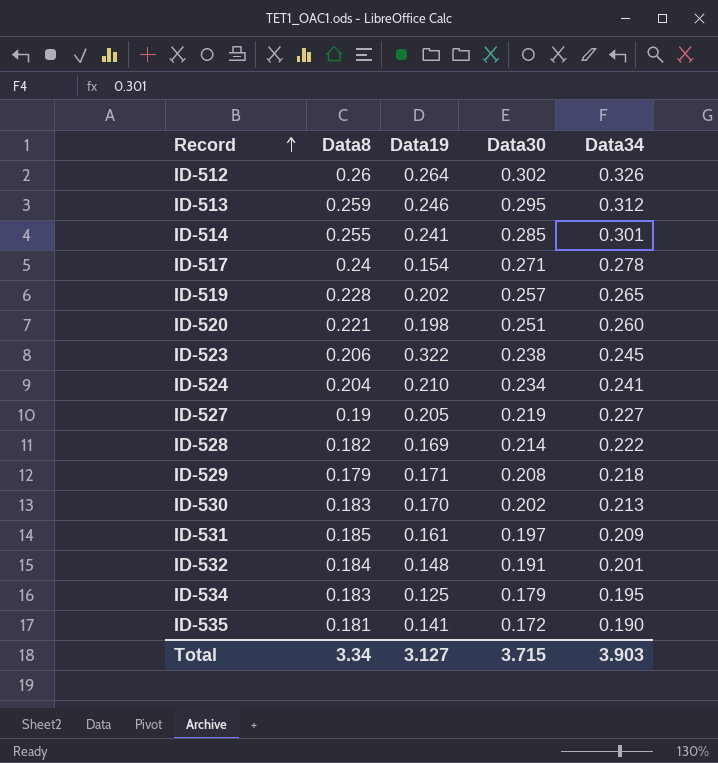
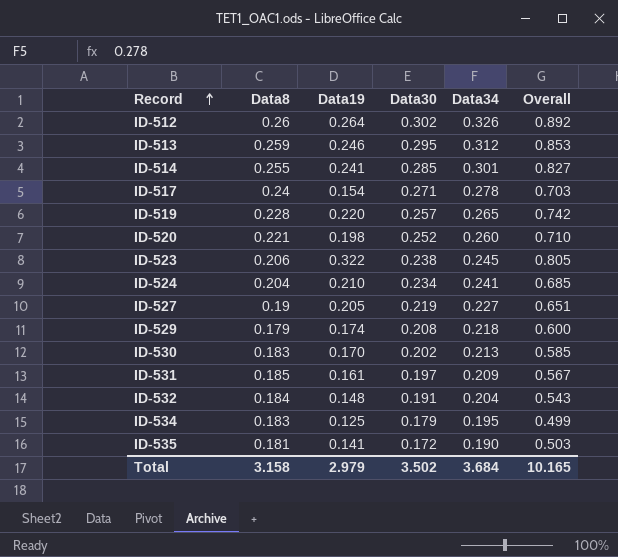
column Overall | formula: none -> [Data19] + [Data30] + [Data34]
row ID-528: 0.182 | 0.169 | 0.214 | 0.222 -> none
ID-519 | Data19: 0.202 -> 0.220
ID-520 | Data30: 0.251 -> 0.252
ID-529 | Data19: 0.171 -> 0.174
ID-532 | Data34: 0.201 -> 0.204
Total | Data8: 3.34 -> 3.158
Total | Data19: 3.127 -> 2.979
Total | Data30: 3.715 -> 3.502
Total | Data34: 3.903 -> 3.684

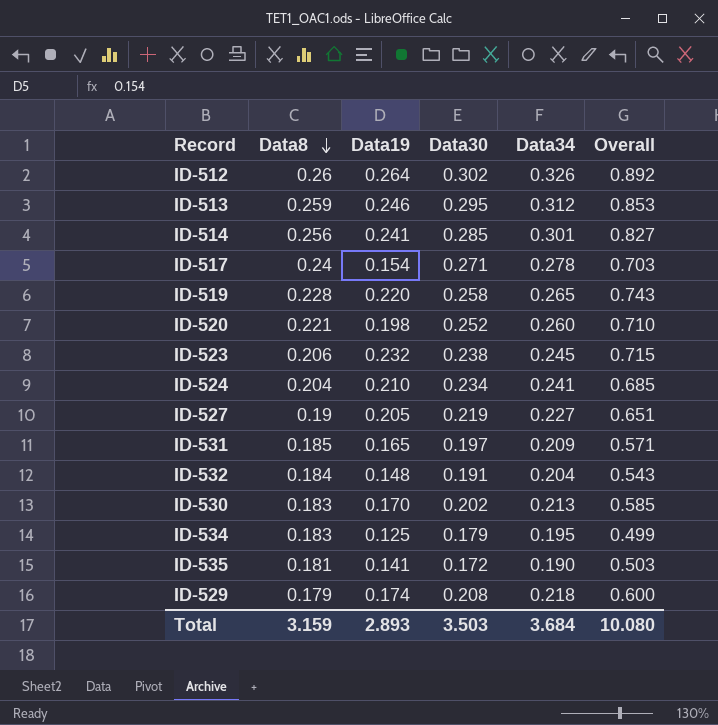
row order: Record ascending -> Data8 descending
ID-514 | Data8: 0.255 -> 0.256
ID-519 | Data30: 0.257 -> 0.258
ID-519 | Overall: 0.742 -> 0.743
ID-523 | Data19: 0.322 -> 0.232
ID-523 | Overall: 0.805 -> 0.715
ID-531 | Data19: 0.161 -> 0.165
ID-531 | Overall: 0.567 -> 0.571
Total | Data8: 3.158 -> 3.159
Total | Data19: 2.979 -> 2.893
Total | Data30: 3.502 -> 3.503
Total | Overall: 10.165 -> 10.080

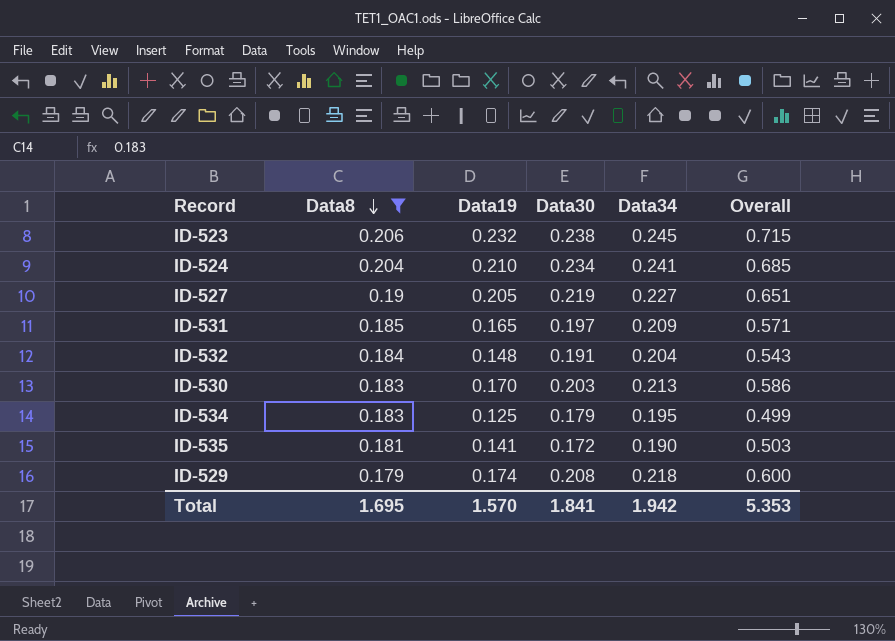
filter: none -> Data8 <= 0.206
ID-530 | Data30: 0.202 -> 0.203
ID-530 | Overall: 0.585 -> 0.586
Total | Data8: 3.159 -> 1.695
Total | Data19: 2.893 -> 1.570
Total | Data30: 3.503 -> 1.841
Total | Data34: 3.684 -> 1.942
Total | Overall: 10.080 -> 5.353

